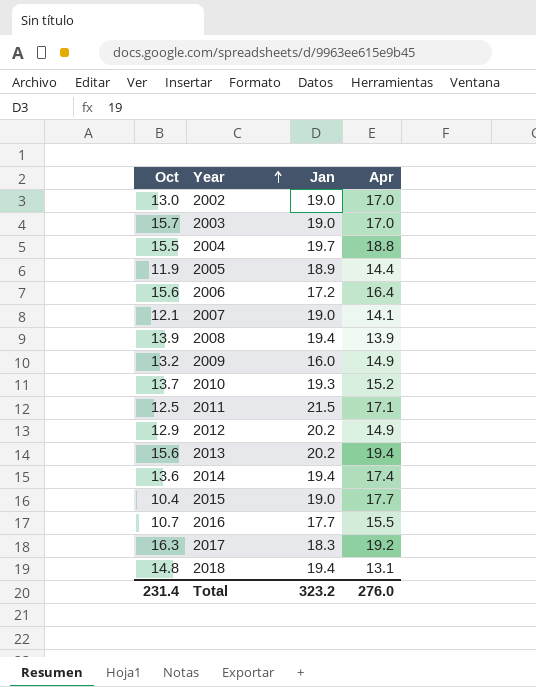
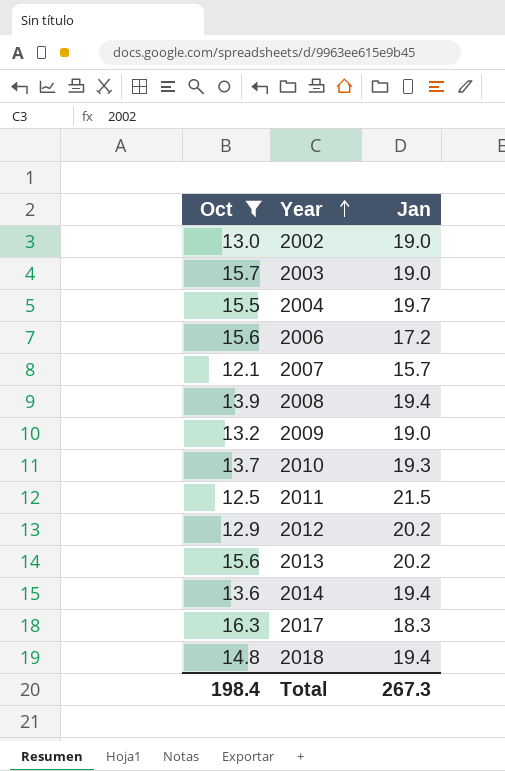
filter: none -> Oct >= 12.1
column Apr | position: 4 -> none
2007 | Jan: 19.0 -> 15.7
2009 | Jan: 16.0 -> 19.0
Total | Oct: 231.4 -> 198.4
Total | Jan: 323.2 -> 267.3

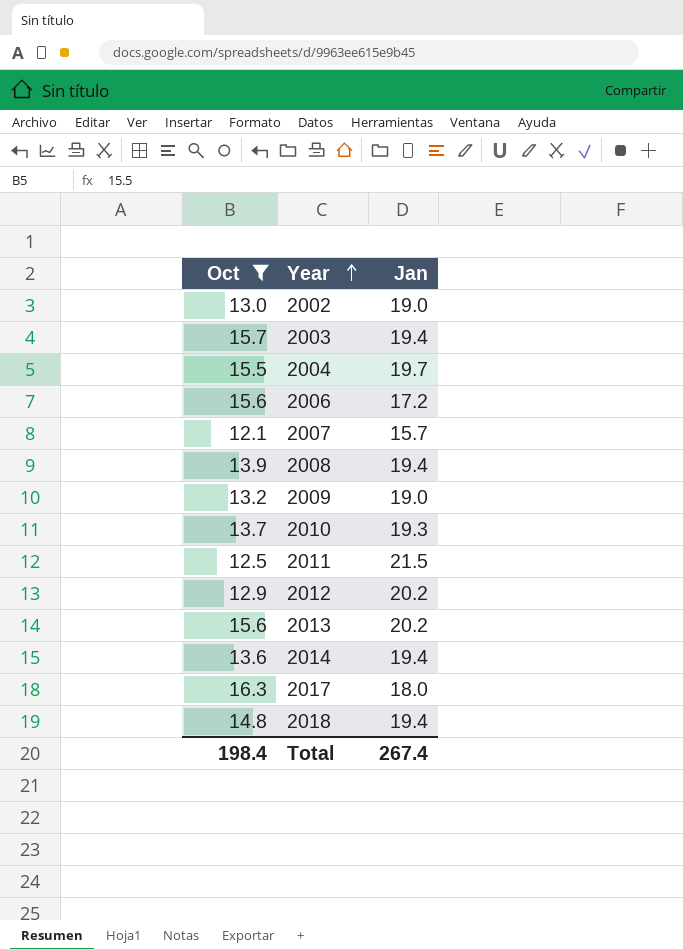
2003 | Jan: 19.0 -> 19.4
2017 | Jan: 18.3 -> 18.0
Total | Jan: 267.3 -> 267.4

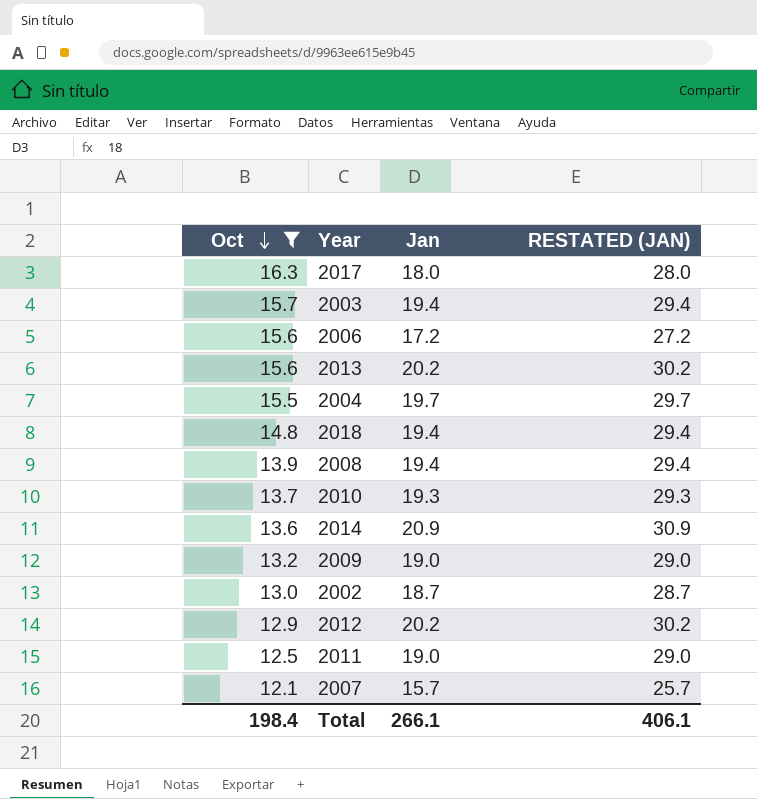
row order: Year ascending -> Oct descending
column RESTATED (JAN) | formula: none -> [Jan] + 10
2014 | Jan: 19.4 -> 20.9
2002 | Jan: 19.0 -> 18.7
2011 | Jan: 21.5 -> 19.0
Total | Jan: 267.4 -> 266.1

